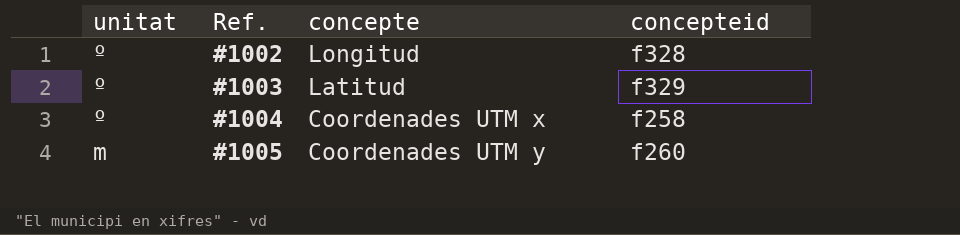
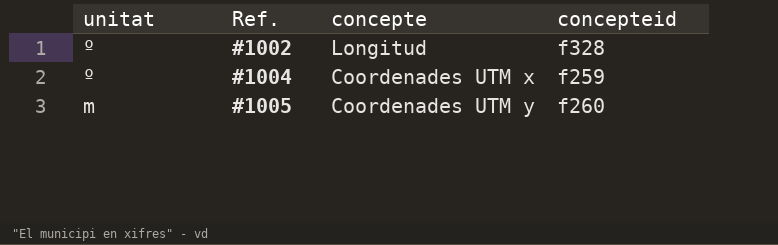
row #1003: º | Latitud | f329 -> none
#1004 | concepteid: f258 -> f259

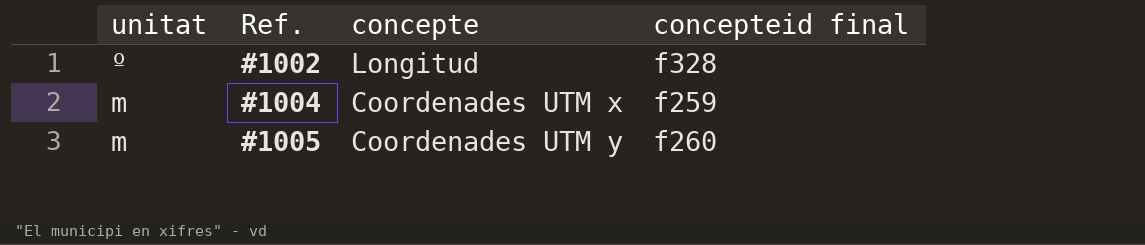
column name: concepteid -> concepteid final
#1004 | unitat: º -> m

